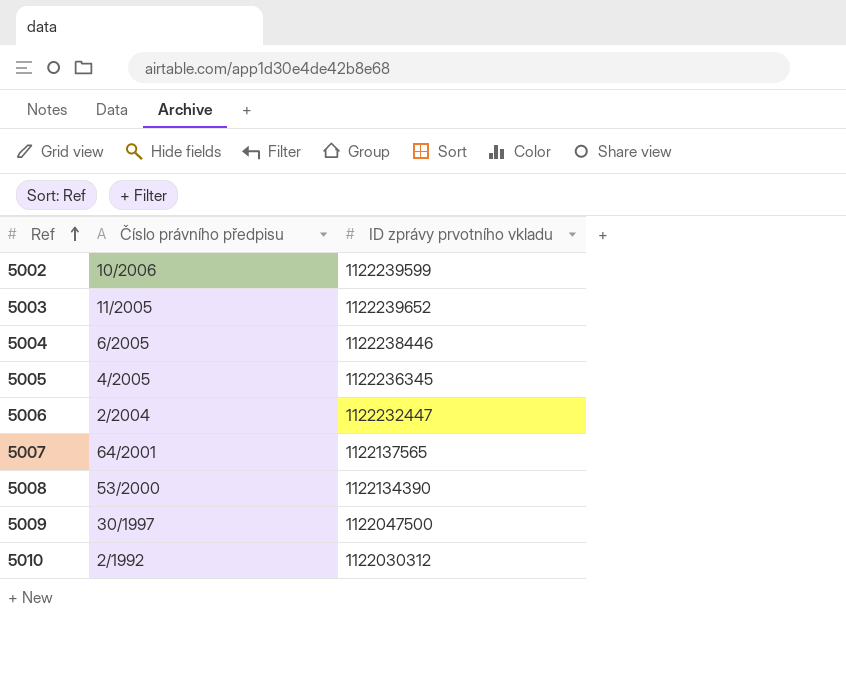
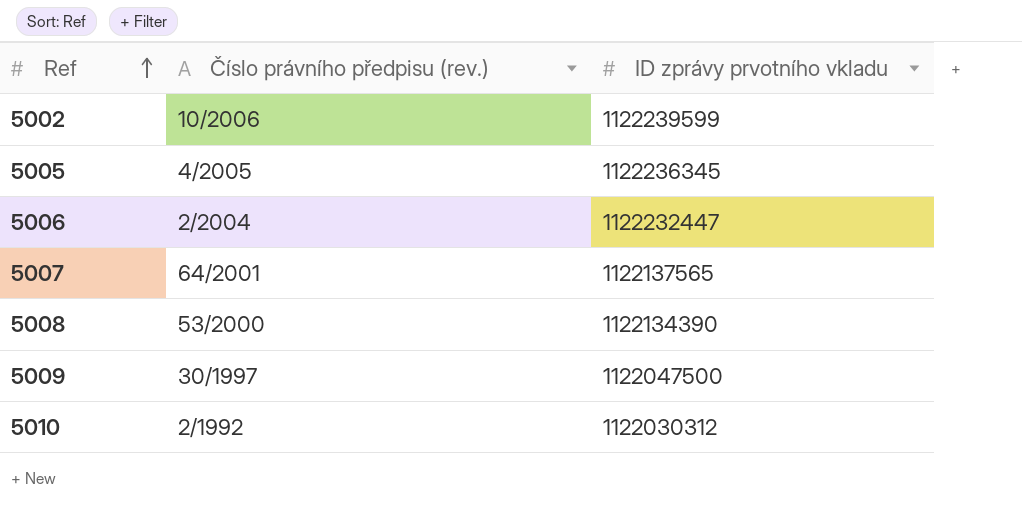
column name: Číslo právního předpisu -> Číslo právního předpisu (rev.)
row 5003: 11/2005 | 1122239652 -> none
row 5004: 6/2005 | 1122238446 -> none

